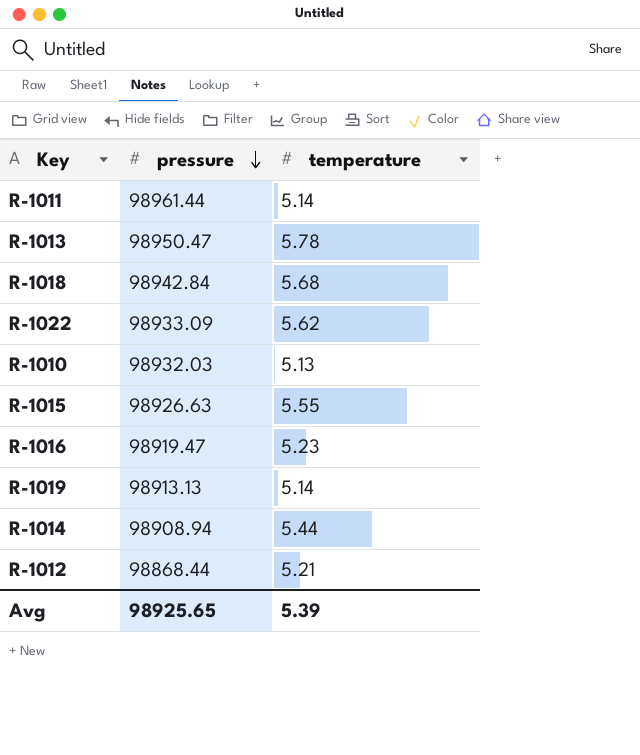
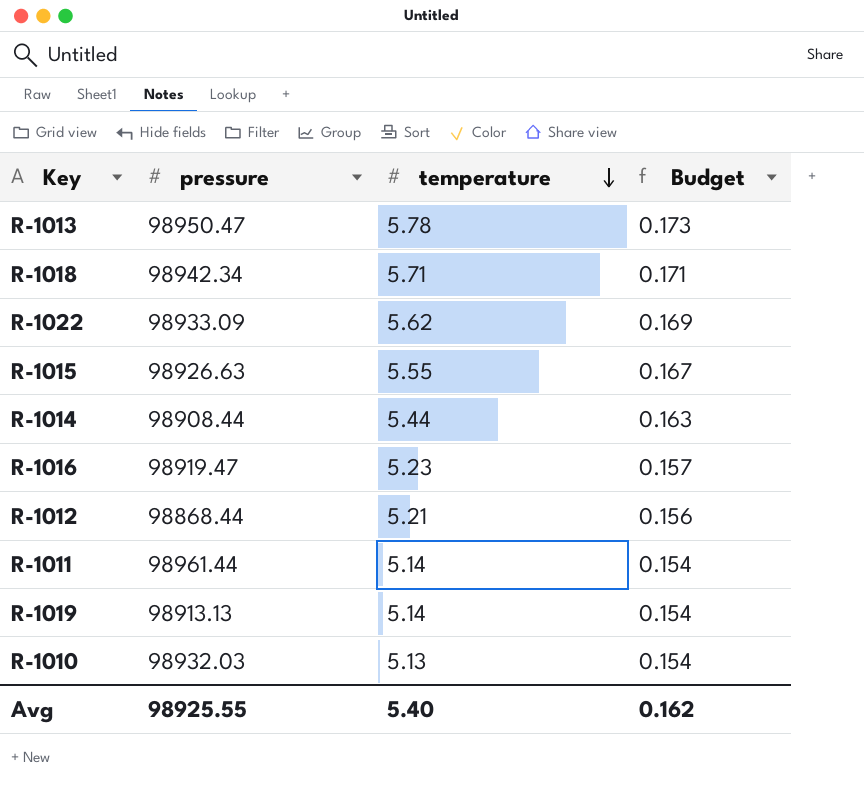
row order: pressure descending -> temperature descending
column Budget | formula: none -> [temperature] * 0.03
R-1018 | pressure: 98942.84 -> 98942.34
R-1018 | temperature: 5.68 -> 5.71
R-1014 | pressure: 98908.94 -> 98908.44
Avg | pressure: 98925.65 -> 98925.55
Avg | temperature: 5.39 -> 5.40

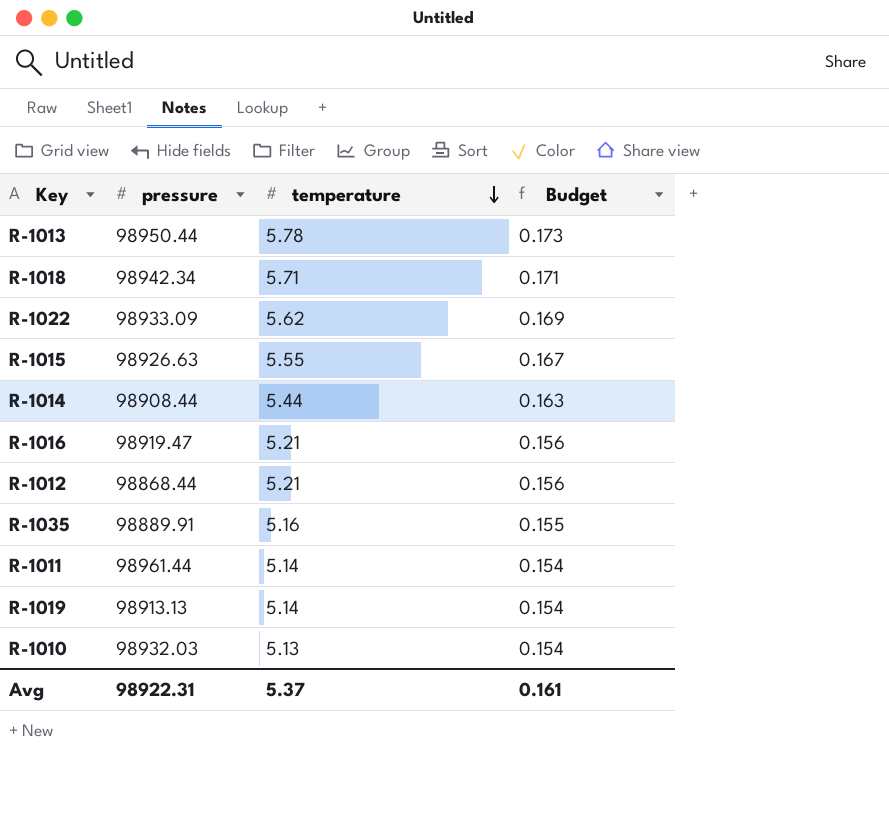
R-1013 | pressure: 98950.47 -> 98950.44
R-1016 | temperature: 5.23 -> 5.21
R-1016 | Budget: 0.157 -> 0.156
row R-1035: none -> 98889.91 | 5.16 | 0.155
Avg | pressure: 98925.55 -> 98922.31
Avg | temperature: 5.40 -> 5.37
Avg | Budget: 0.162 -> 0.161

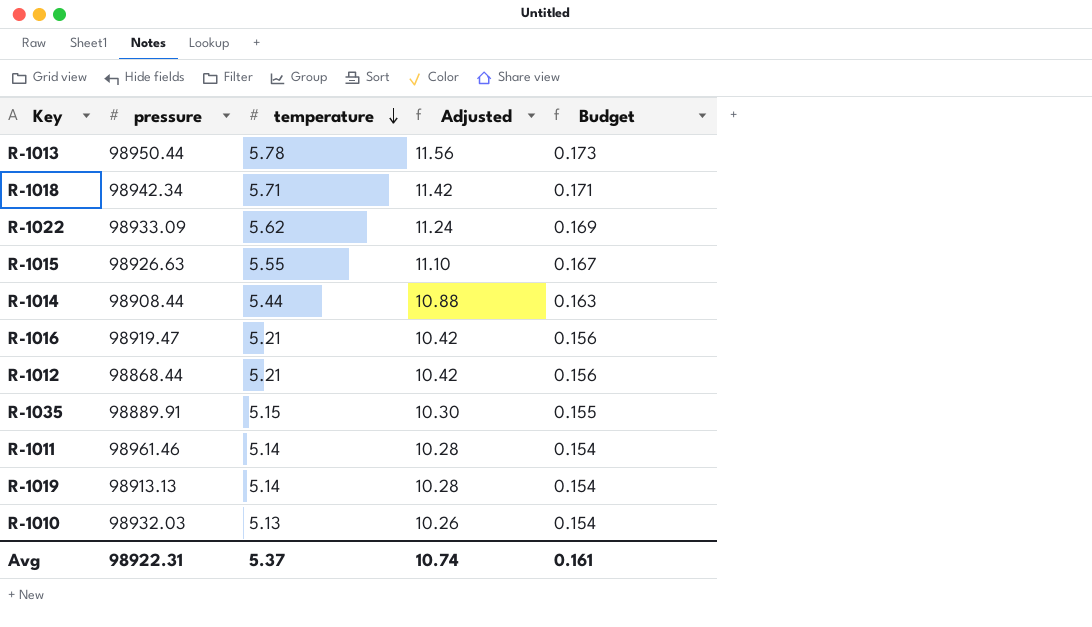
column Adjusted | formula: none -> [temperature] * 2
R-1035 | temperature: 5.16 -> 5.15
R-1011 | pressure: 98961.44 -> 98961.46

